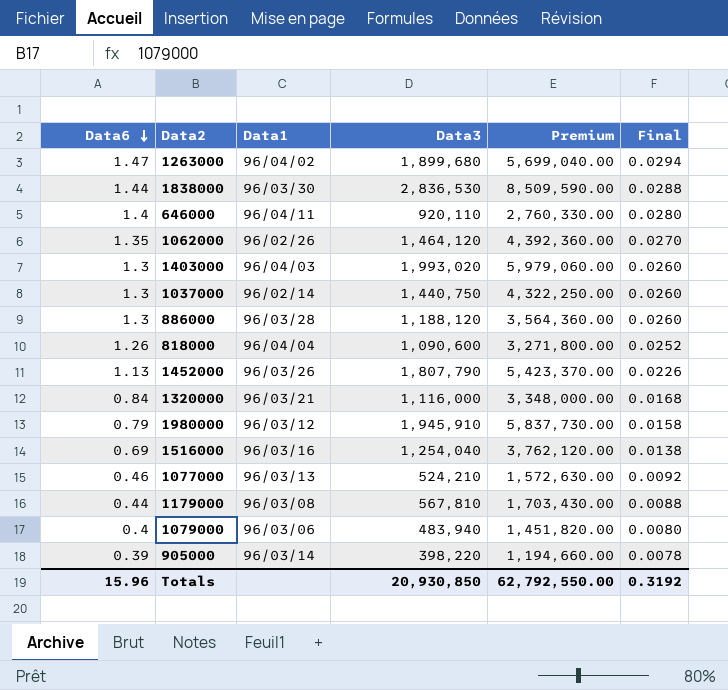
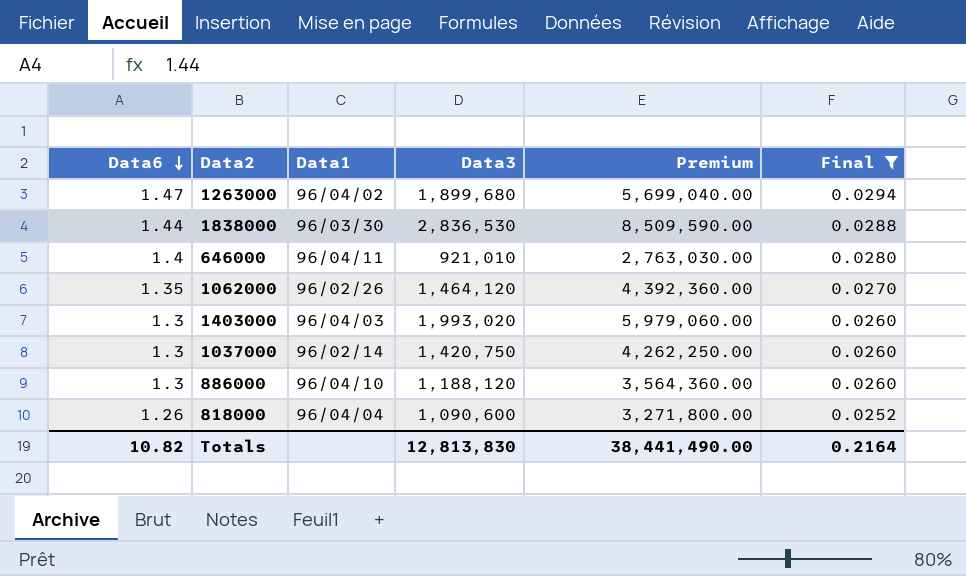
filter: none -> Final >= 0.0252
646000 | Data3: 920,110 -> 921,010
646000 | Premium: 2,760,330.00 -> 2,763,030.00
1037000 | Data3: 1,440,750 -> 1,420,750
1037000 | Premium: 4,322,250.00 -> 4,262,250.00
886000 | Data1: 96/03/28 -> 96/04/10
Totals | Data6: 15.96 -> 10.82
Totals | Data3: 20,930,850 -> 12,813,830
Totals | Premium: 62,792,550.00 -> 38,441,490.00
Totals | Final: 0.3192 -> 0.2164

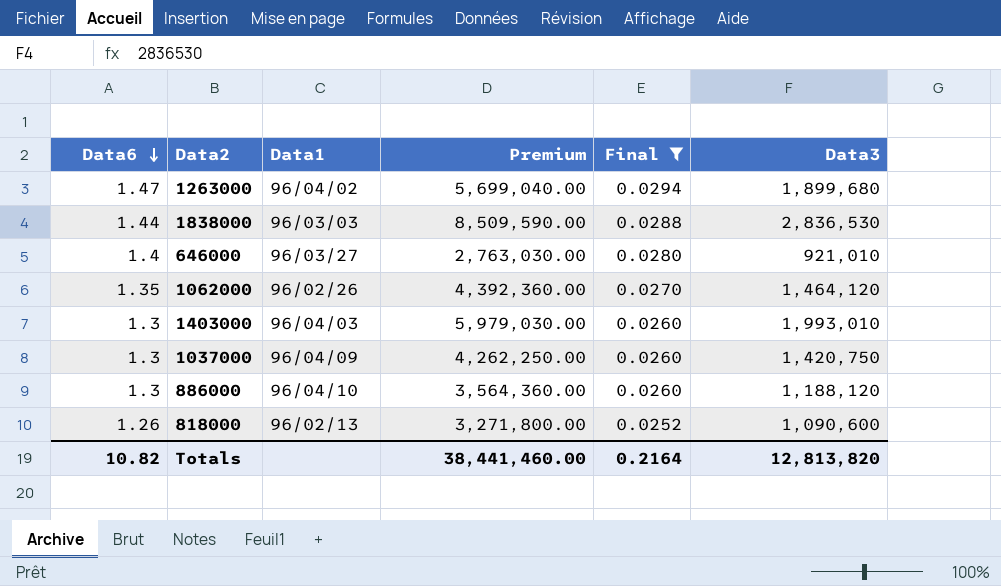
column Data3 | position: 4 -> 6
1838000 | Data1: 96/03/30 -> 96/03/03
646000 | Data1: 96/04/11 -> 96/03/27
1403000 | Premium: 5,979,060.00 -> 5,979,030.00
1403000 | Data3: 1,993,020 -> 1,993,010
1037000 | Data1: 96/02/14 -> 96/04/09
818000 | Data1: 96/04/04 -> 96/02/13
Totals | Premium: 38,441,490.00 -> 38,441,460.00
Totals | Data3: 12,813,830 -> 12,813,820

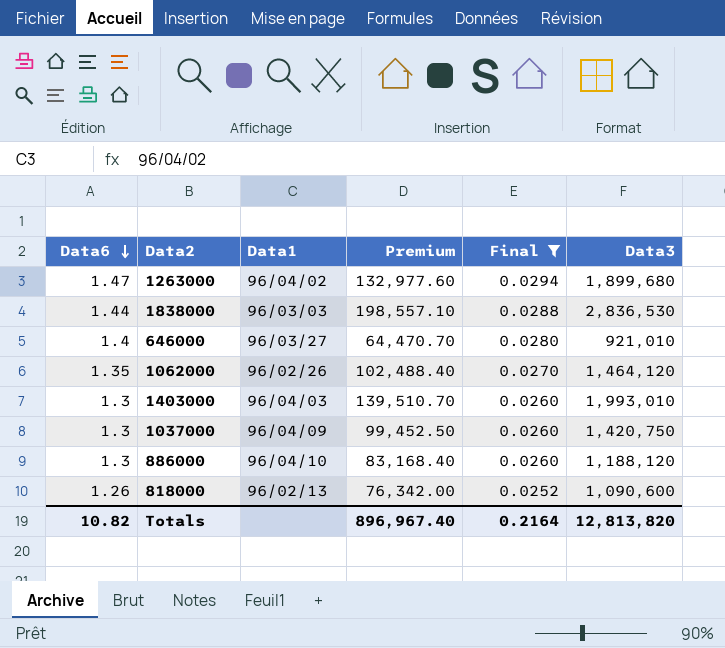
column Premium | formula: [Data3] * 3 -> [Data3] * 0.07
Totals | Premium: 38,441,460.00 -> 896,967.40

